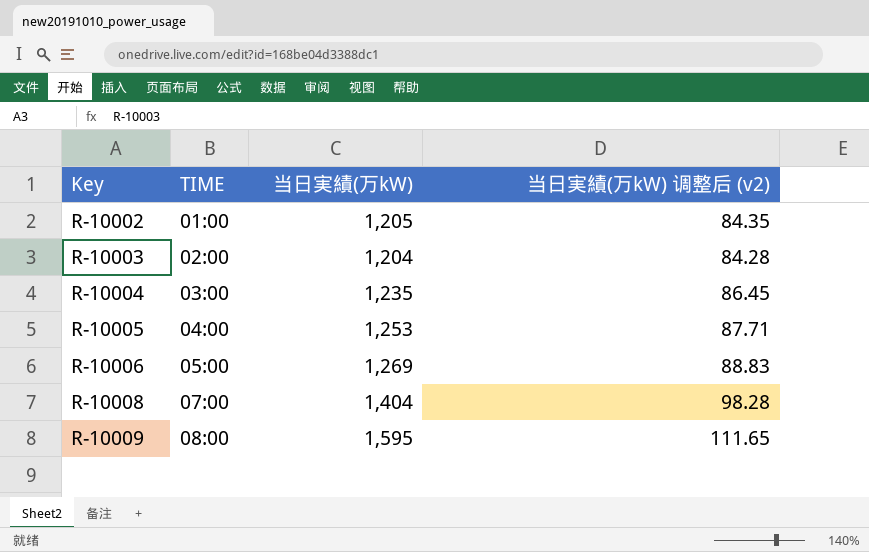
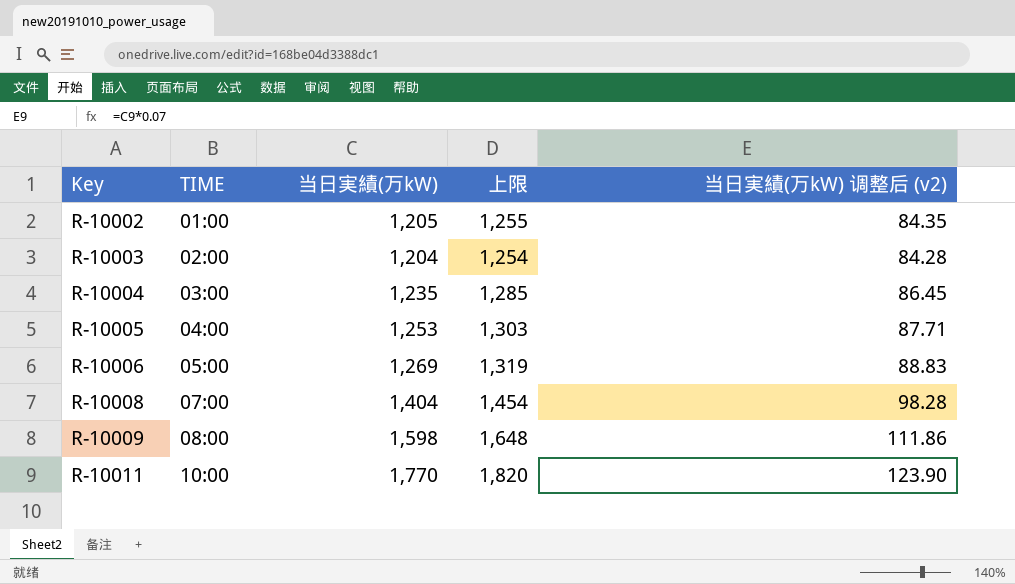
column 上限 | formula: none -> [当日実績(万kW)] + 50
R-10009 | 当日実績(万kW): 1,595 -> 1,598
R-10009 | 当日実績(万kW) 调整后 (v2): 111.65 -> 111.86
row R-10011: none -> 10:00 | 1,770 | 1,820 | 123.90

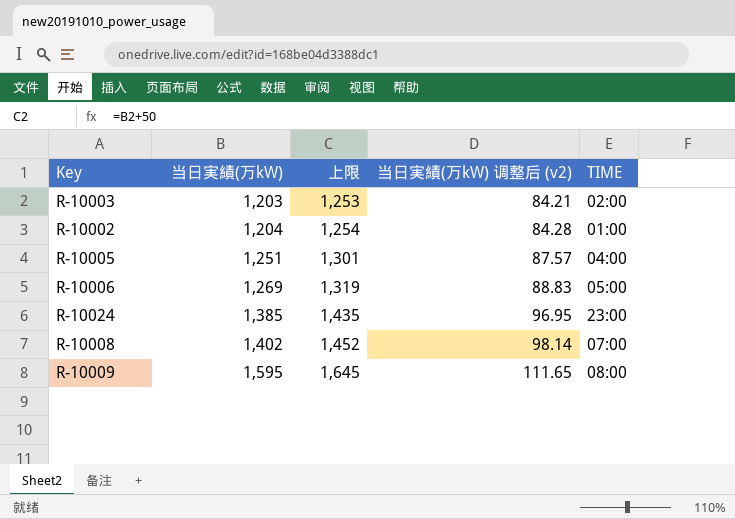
row order: Key ascending -> 当日実績(万kW) ascending
column TIME | position: 2 -> 5
row R-10004: 03:00 | 1,235 | 1,285 | 86.45 -> none
row R-10011: 10:00 | 1,770 | 1,820 | 123.90 -> none
R-10003 | 当日実績(万kW): 1,204 -> 1,203
R-10003 | 上限: 1,254 -> 1,253
R-10003 | 当日実績(万kW) 调整后 (v2): 84.28 -> 84.21
R-10002 | 当日実績(万kW): 1,205 -> 1,204
R-10002 | 上限: 1,255 -> 1,254
R-10002 | 当日実績(万kW) 调整后 (v2): 84.35 -> 84.28
R-10005 | 当日実績(万kW): 1,253 -> 1,251
R-10005 | 上限: 1,303 -> 1,301
R-10005 | 当日実績(万kW) 调整后 (v2): 87.71 -> 87.57
row R-10024: none -> 1,385 | 1,435 | 96.95 | 23:00
R-10008 | 当日実績(万kW): 1,404 -> 1,402
R-10008 | 上限: 1,454 -> 1,452
R-10008 | 当日実績(万kW) 调整后 (v2): 98.28 -> 98.14
R-10009 | 当日実績(万kW): 1,598 -> 1,595
R-10009 | 上限: 1,648 -> 1,645
R-10009 | 当日実績(万kW) 调整后 (v2): 111.86 -> 111.65

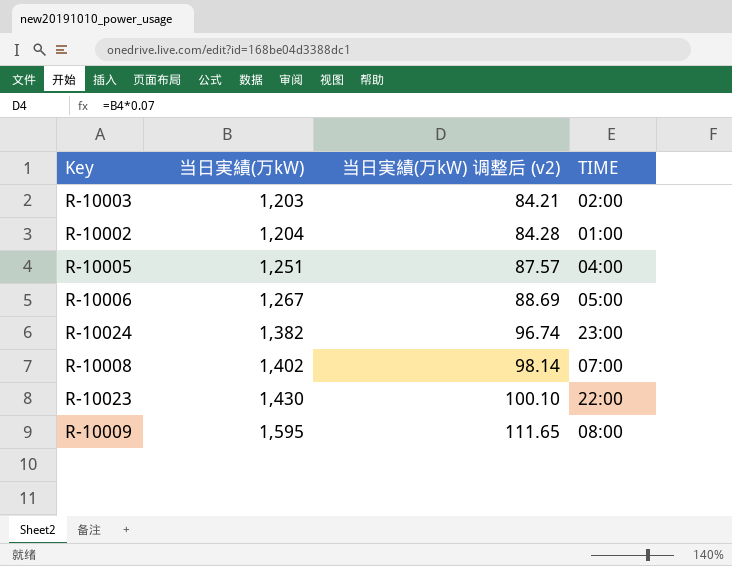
column 上限 | formula: [当日実績(万kW)] + 50 -> none
R-10006 | 当日実績(万kW): 1,269 -> 1,267
R-10006 | 当日実績(万kW) 调整后 (v2): 88.83 -> 88.69
R-10024 | 当日実績(万kW): 1,385 -> 1,382
R-10024 | 当日実績(万kW) 调整后 (v2): 96.95 -> 96.74
row R-10023: none -> 1,430 | 100.10 | 22:00

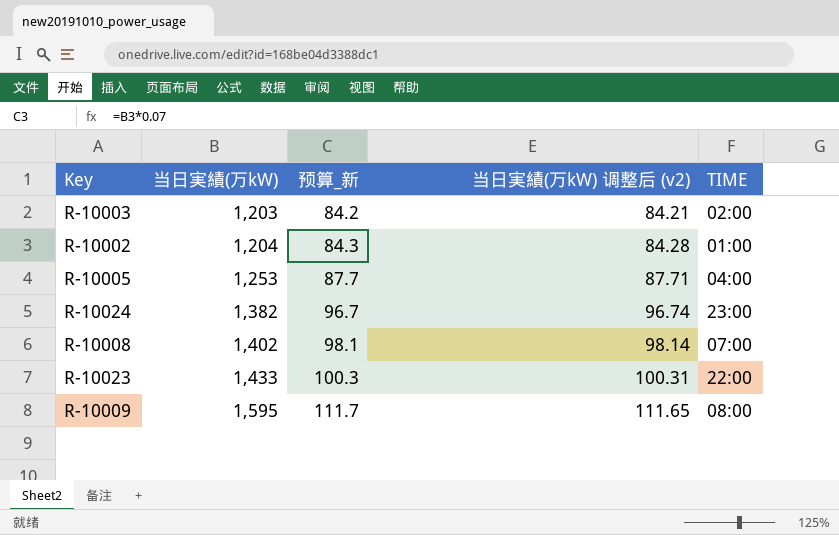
column 预算_新 | formula: none -> [当日実績(万kW)] * 0.07
row R-10006: 1,267 | 88.69 | 05:00 -> none
R-10005 | 当日実績(万kW): 1,251 -> 1,253
R-10005 | 当日実績(万kW) 调整后 (v2): 87.57 -> 87.71
R-10023 | 当日実績(万kW): 1,430 -> 1,433
R-10023 | 当日実績(万kW) 调整后 (v2): 100.10 -> 100.31

